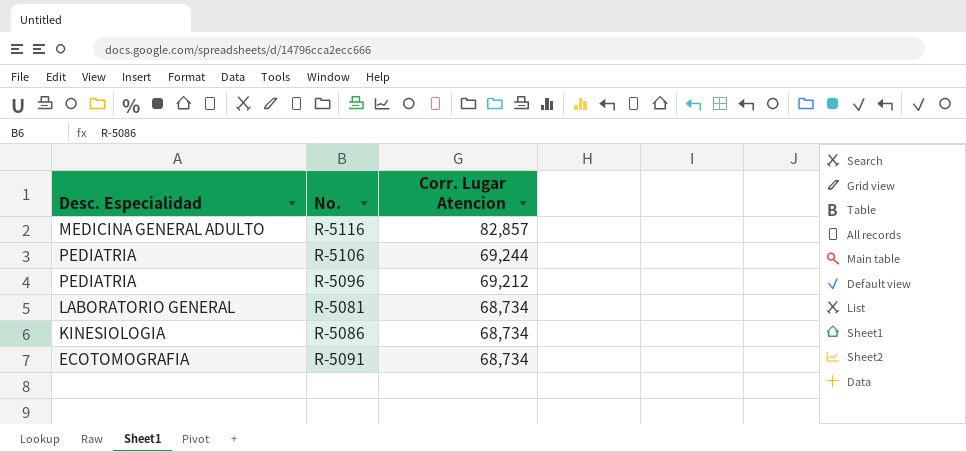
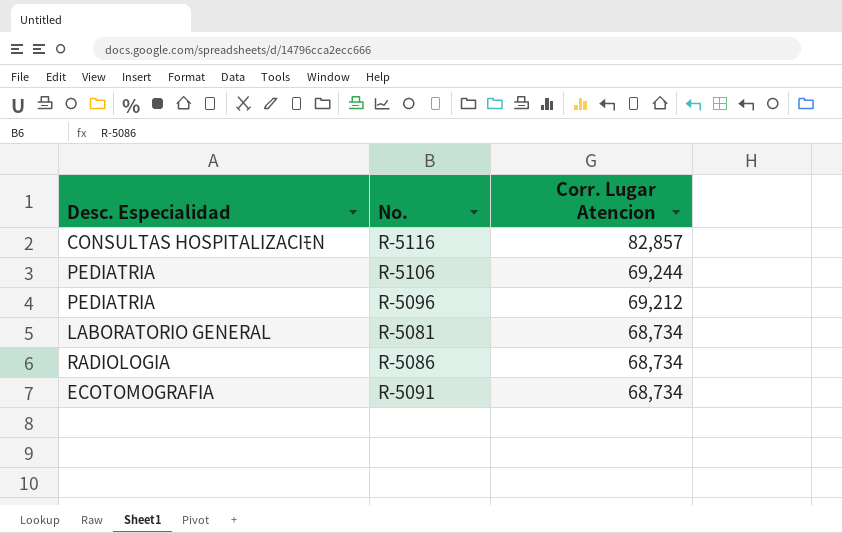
R-5116 | Desc. Especialidad: MEDICINA GENERAL ADULTO -> CONSULTAS HOSPITALIZACIﾓN
R-5086 | Desc. Especialidad: KINESIOLOGIA -> RADIOLOGIA

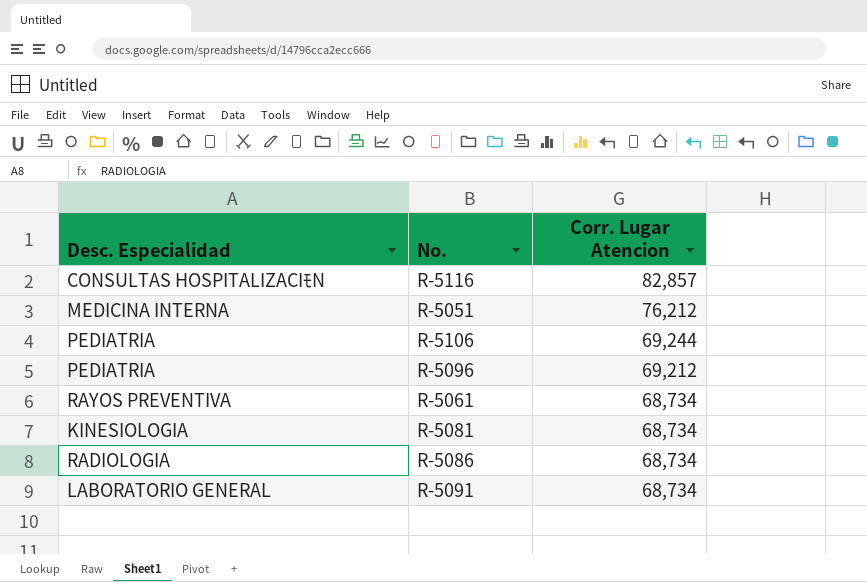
row R-5051: none -> MEDICINA INTERNA | 76,212
row R-5061: none -> RAYOS PREVENTIVA | 68,734
R-5081 | Desc. Especialidad: LABORATORIO GENERAL -> KINESIOLOGIA
R-5091 | Desc. Especialidad: ECOTOMOGRAFIA -> LABORATORIO GENERAL

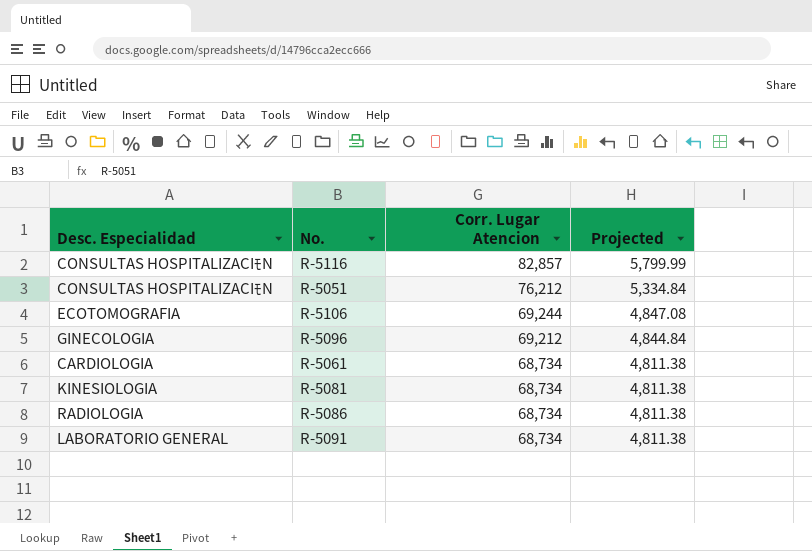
column Projected | formula: none -> [Corr. Lugar Atencion] * 0.07
R-5051 | Desc. Especialidad: MEDICINA INTERNA -> CONSULTAS HOSPITALIZACIﾓN
R-5106 | Desc. Especialidad: PEDIATRIA -> ECOTOMOGRAFIA
R-5096 | Desc. Especialidad: PEDIATRIA -> GINECOLOGIA
R-5061 | Desc. Especialidad: RAYOS PREVENTIVA -> CARDIOLOGIA

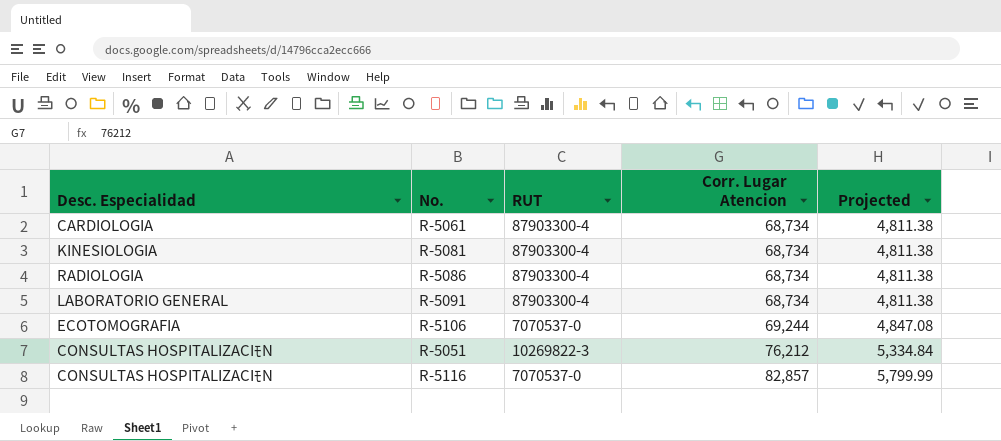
row order: Corr. Lugar Atencion descending -> Corr. Lugar Atencion ascending
column RUT | position: none -> 3
row R-5096: GINECOLOGIA | 69,212 | 4,844.84 -> none

